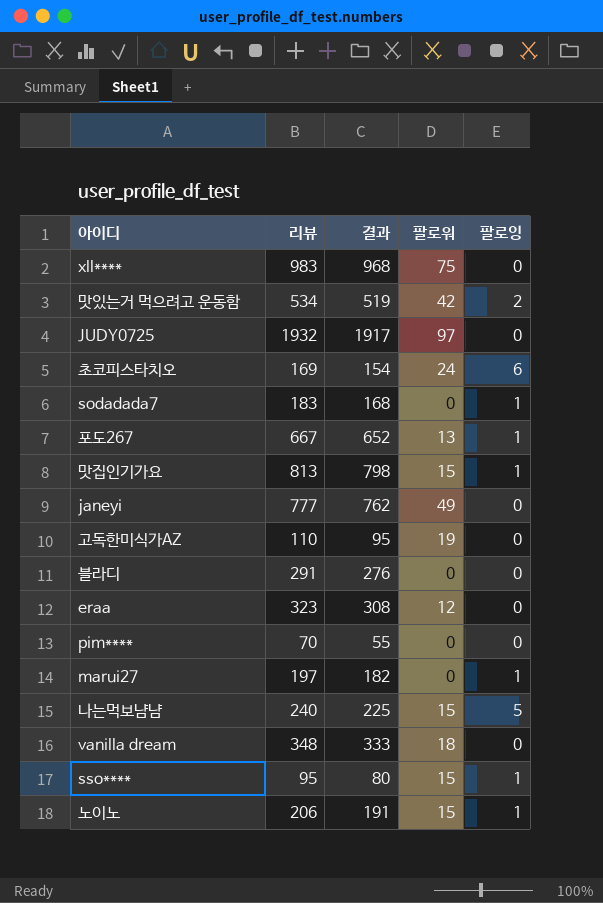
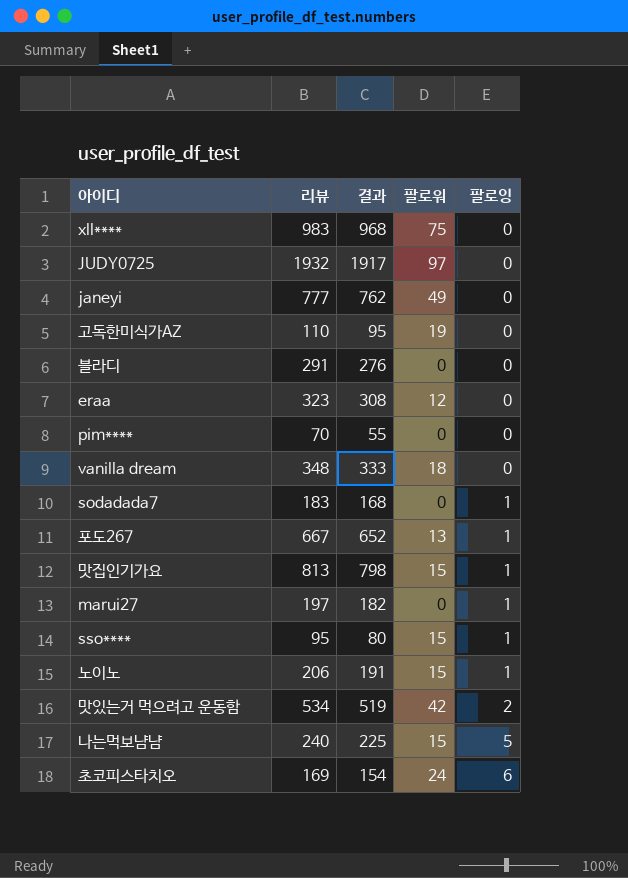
row order: none -> 팔로잉 ascending

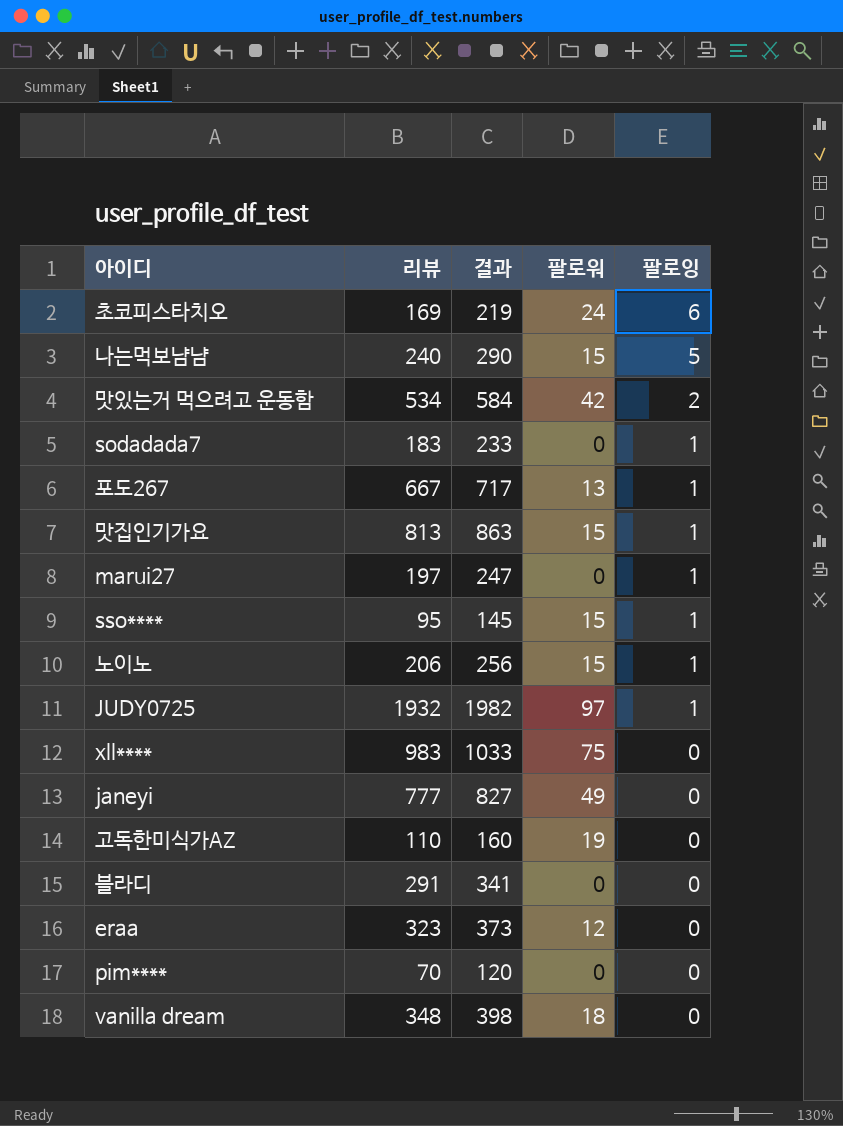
row order: 팔로잉 ascending -> 팔로잉 descending
column 결과 | formula: [리뷰] - 15 -> [리뷰] + 50
JUDY0725 | 팔로잉: 0 -> 1

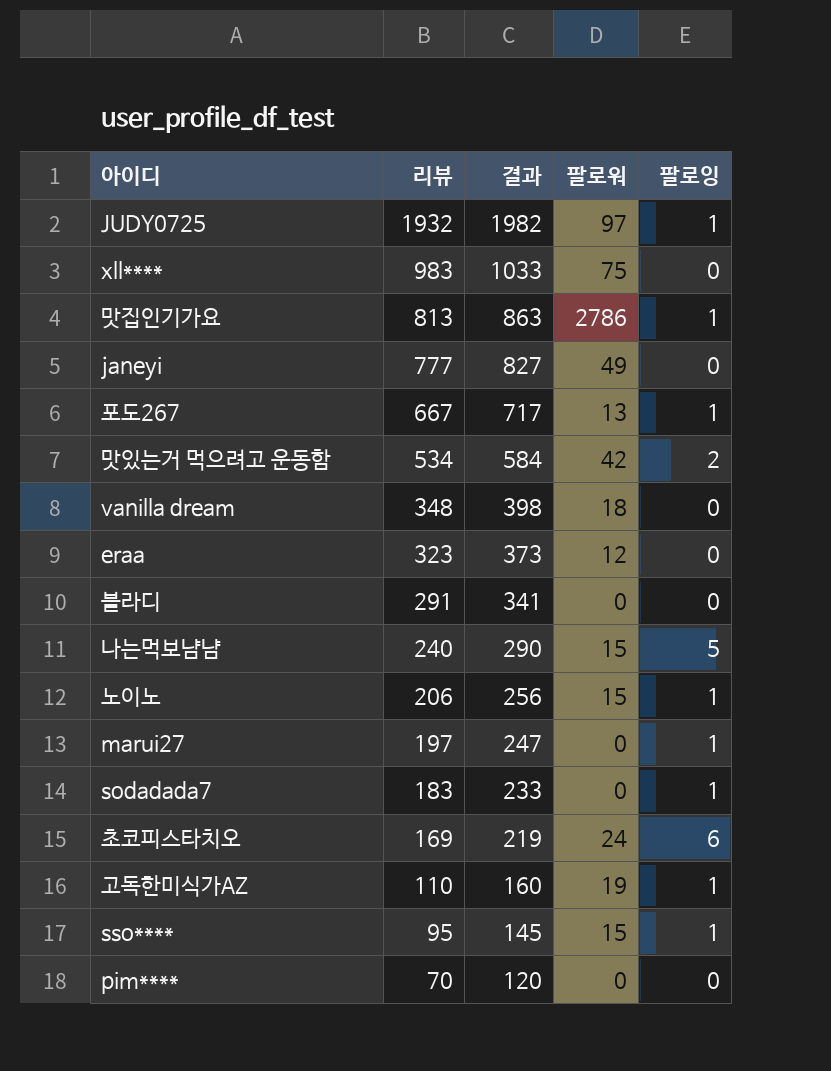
row order: 팔로잉 descending -> 리뷰 descending
맛집인기가요 | 팔로워: 15 -> 2786
고독한미식가AZ | 팔로잉: 0 -> 1

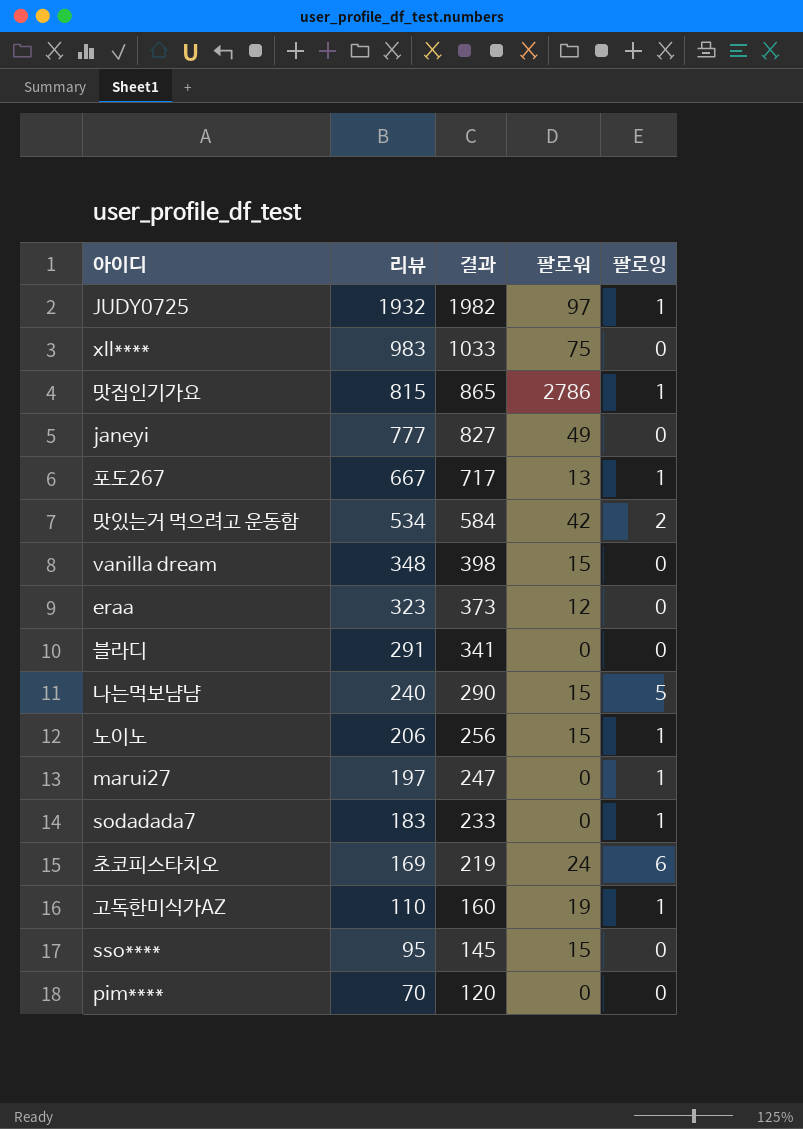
맛집인기가요 | 리뷰: 813 -> 815
맛집인기가요 | 결과: 863 -> 865
vanilla dream | 팔로워: 18 -> 15
sso**** | 팔로잉: 1 -> 0

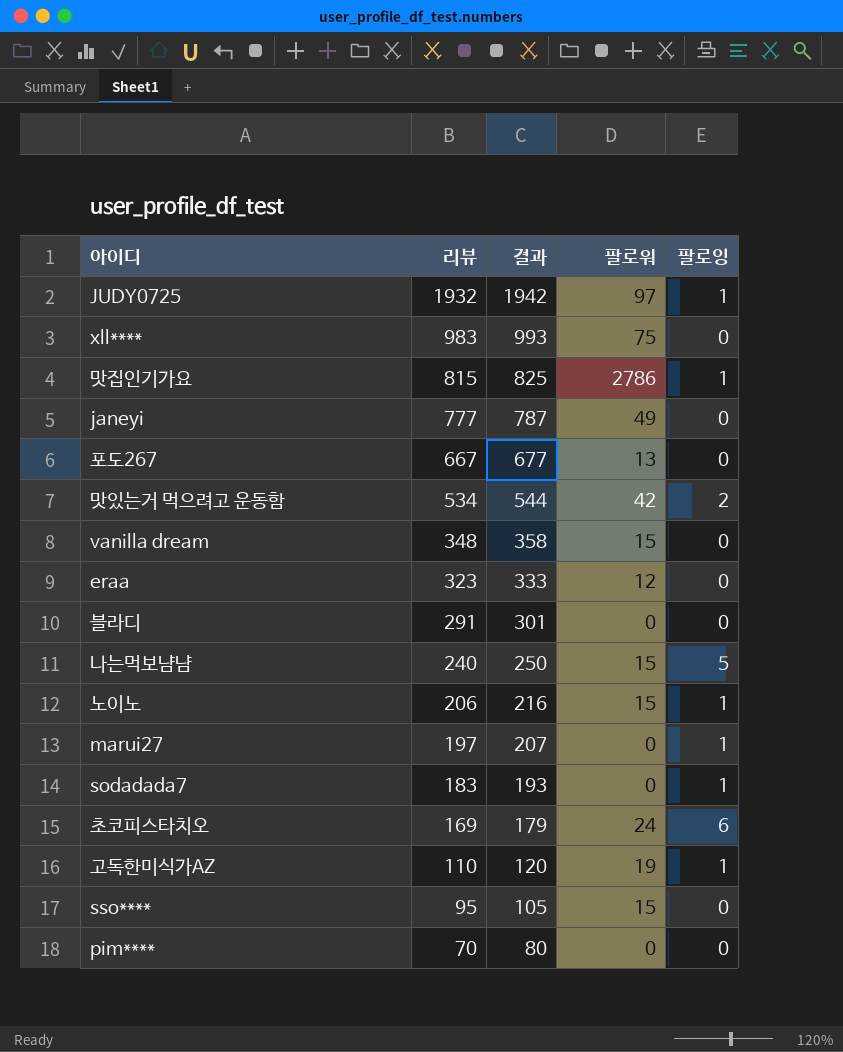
column 결과 | formula: [리뷰] + 50 -> [리뷰] + 10
포도267 | 팔로잉: 1 -> 0

